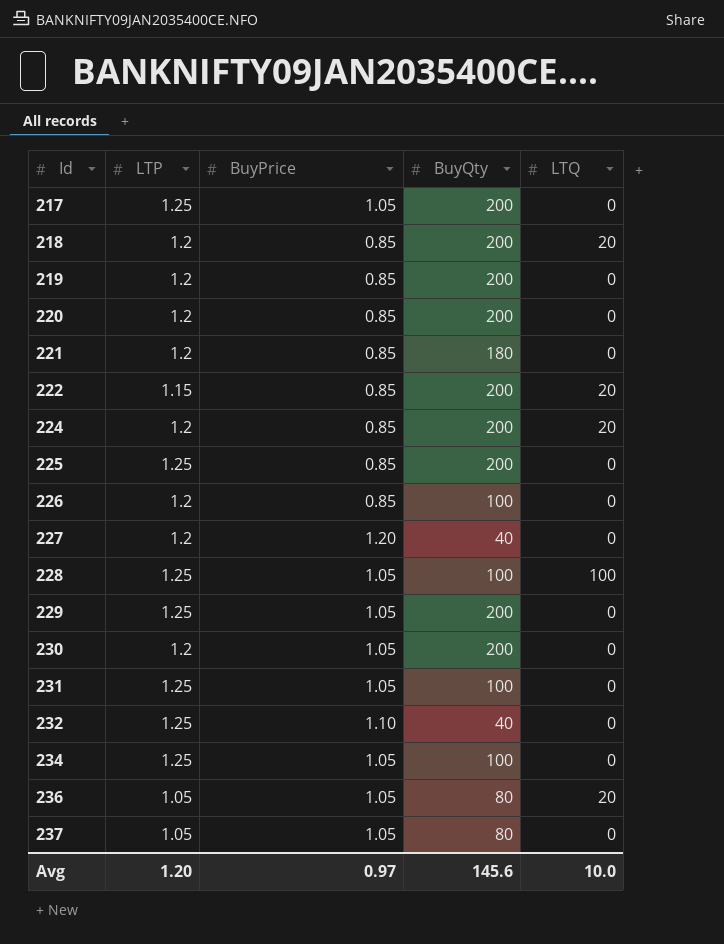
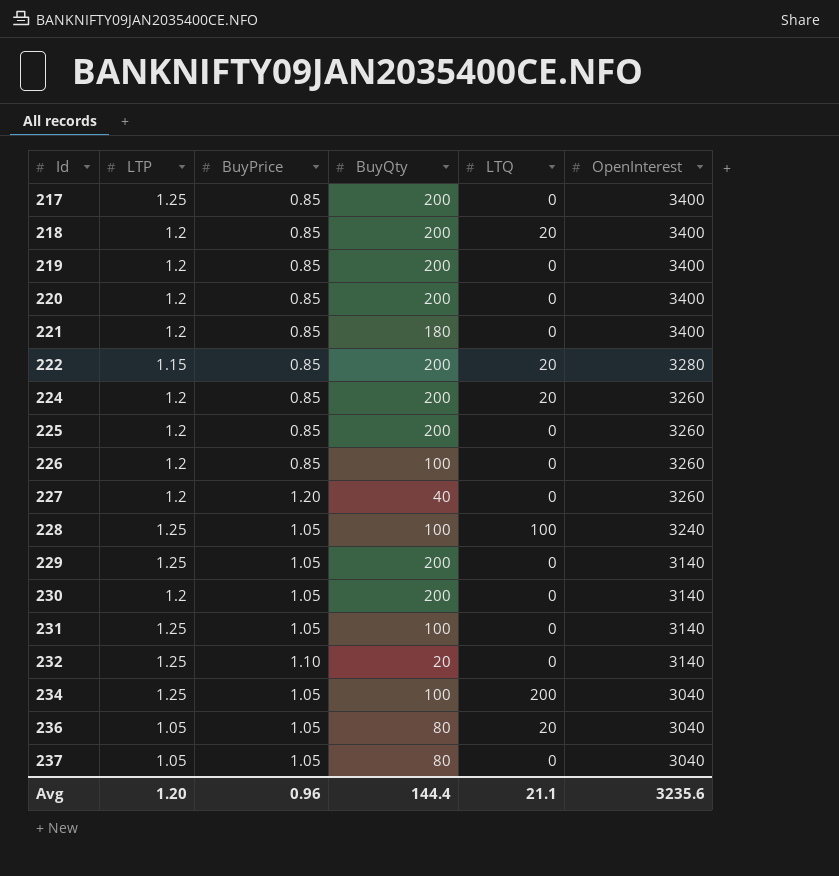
column OpenInterest | position: none -> 6
217 | BuyPrice: 1.05 -> 0.85
225 | LTP: 1.25 -> 1.2
232 | BuyQty: 40 -> 20
234 | LTQ: 0 -> 200
Avg | BuyPrice: 0.97 -> 0.96
Avg | BuyQty: 145.6 -> 144.4
Avg | LTQ: 10.0 -> 21.1

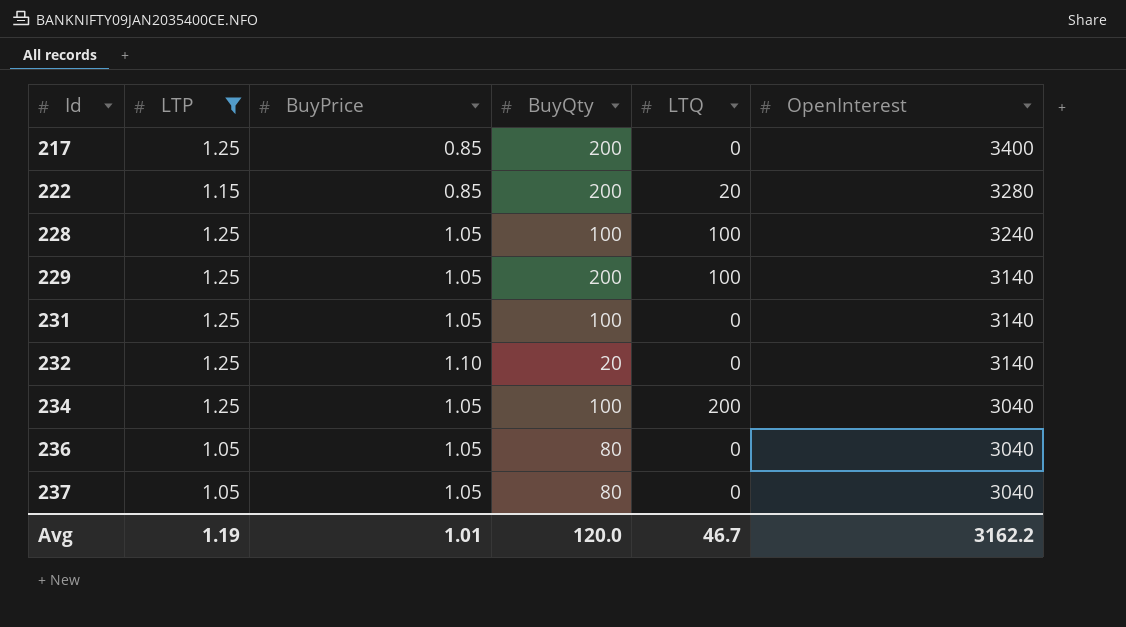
filter: none -> LTP != 1.2
229 | LTQ: 0 -> 100
236 | LTQ: 20 -> 0
Avg | LTP: 1.20 -> 1.19
Avg | BuyPrice: 0.96 -> 1.01
Avg | BuyQty: 144.4 -> 120.0
Avg | LTQ: 21.1 -> 46.7
Avg | OpenInterest: 3235.6 -> 3162.2

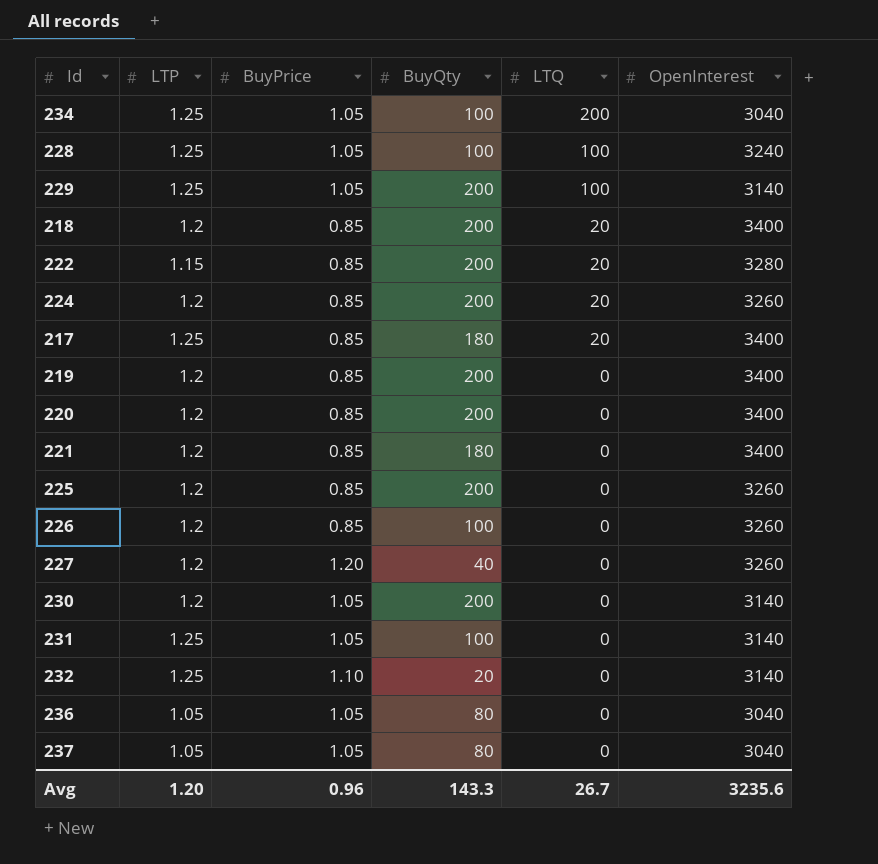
filter: LTP != 1.2 -> none
row order: Id ascending -> LTQ descending
217 | BuyQty: 200 -> 180
217 | LTQ: 0 -> 20
Avg | LTP: 1.19 -> 1.20
Avg | BuyPrice: 1.01 -> 0.96
Avg | BuyQty: 120.0 -> 143.3
Avg | LTQ: 46.7 -> 26.7
Avg | OpenInterest: 3162.2 -> 3235.6

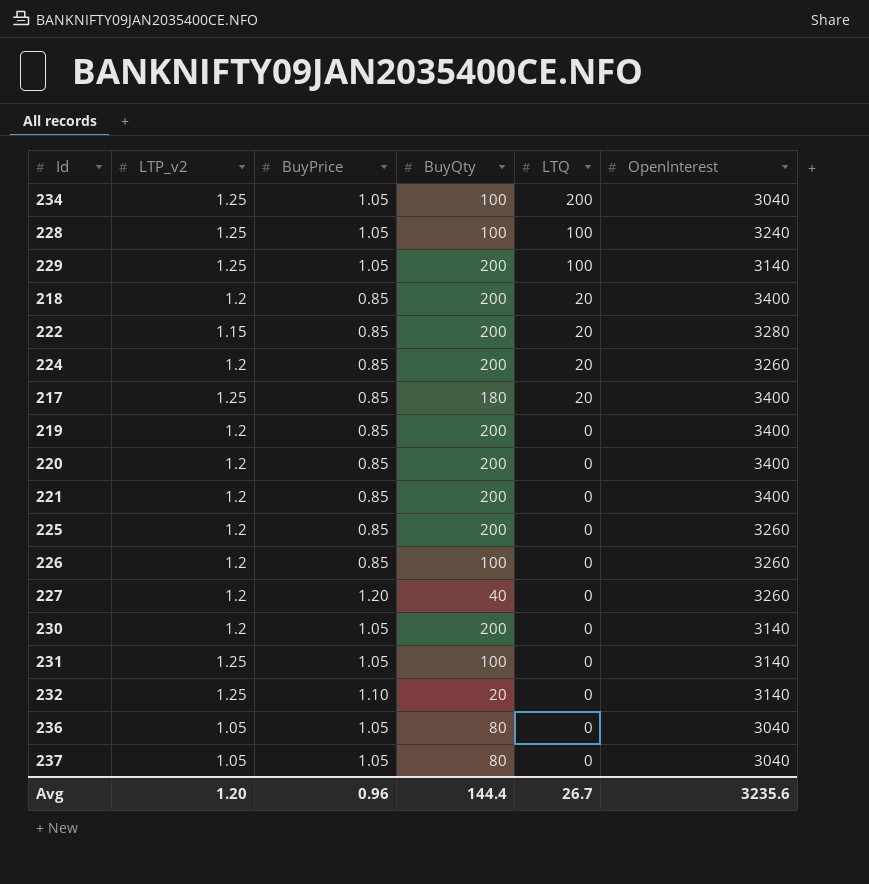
column name: LTP -> LTP_v2
221 | BuyQty: 180 -> 200
Avg | BuyQty: 143.3 -> 144.4

